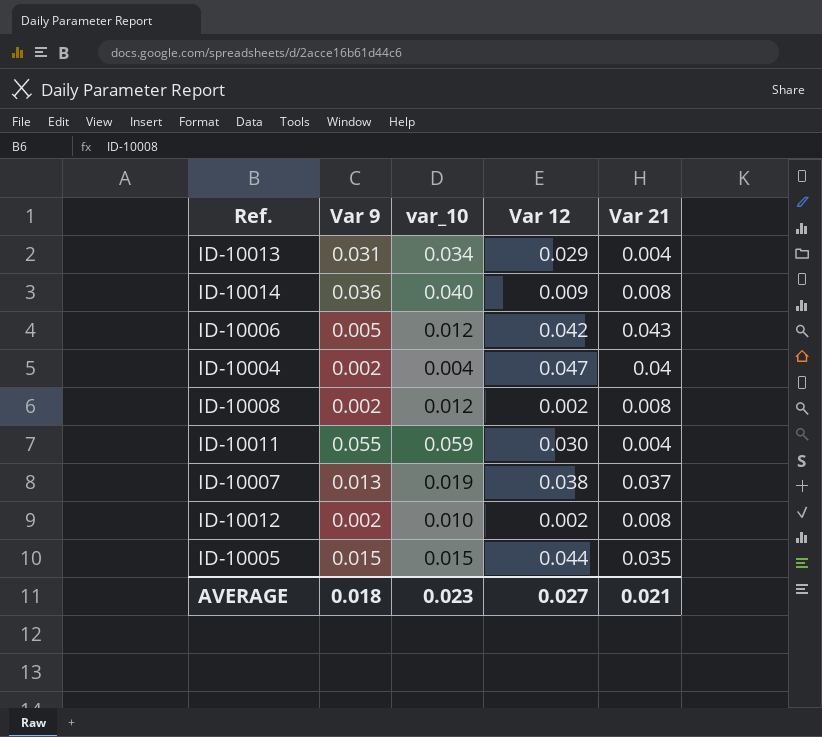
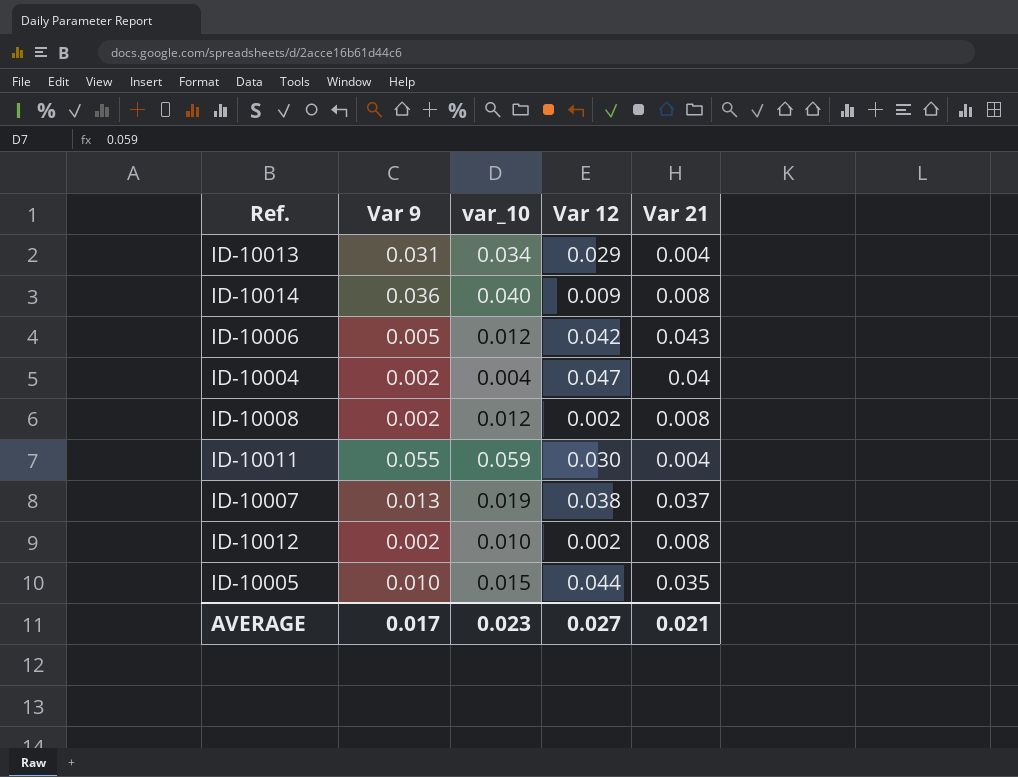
ID-10005 | Var 9: 0.015 -> 0.010
AVERAGE | Var 9: 0.018 -> 0.017

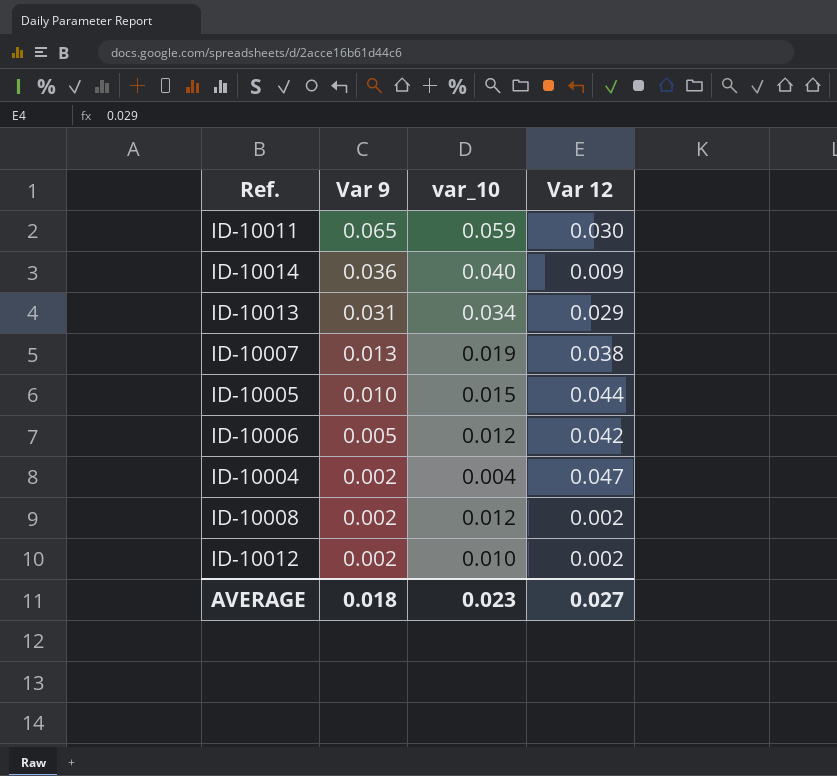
row order: none -> Var 9 descending
column Var 21 | position: 5 -> none
ID-10011 | Var 9: 0.055 -> 0.065
AVERAGE | Var 9: 0.017 -> 0.018

